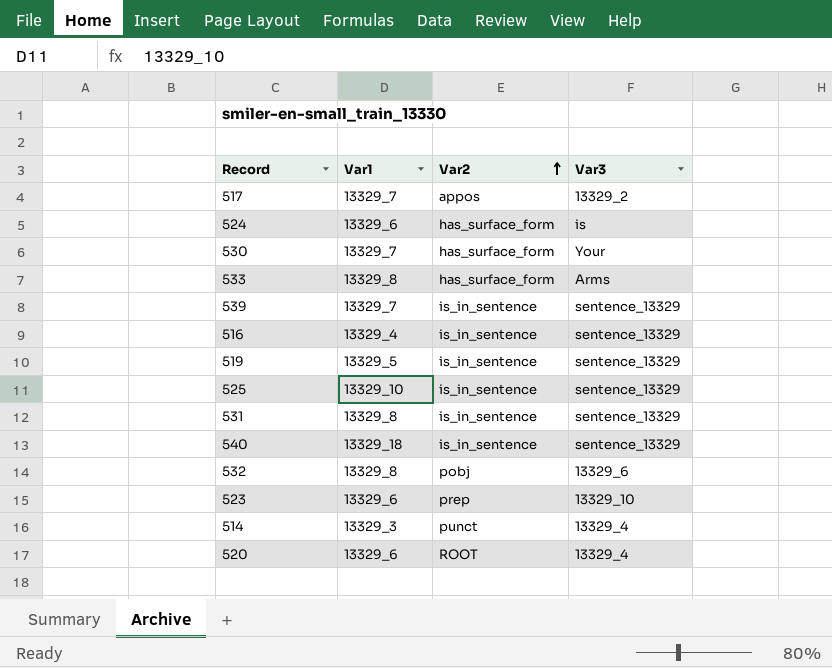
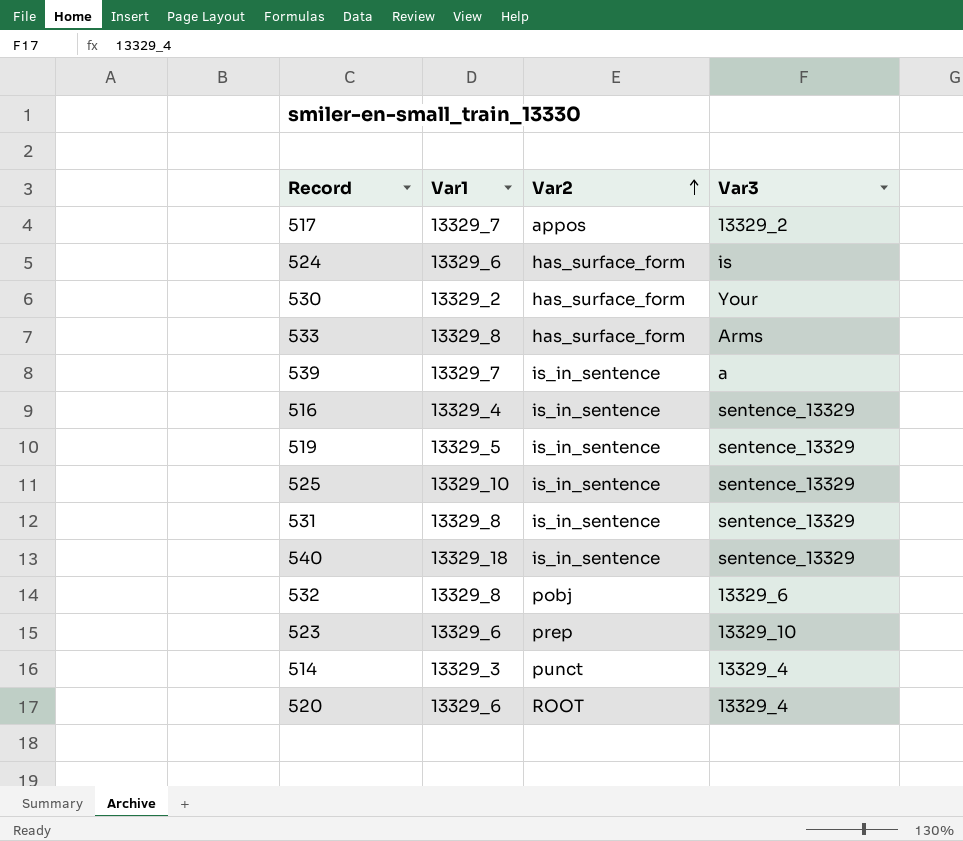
530 | Var1: 13329_7 -> 13329_2
539 | Var3: sentence_13329 -> a

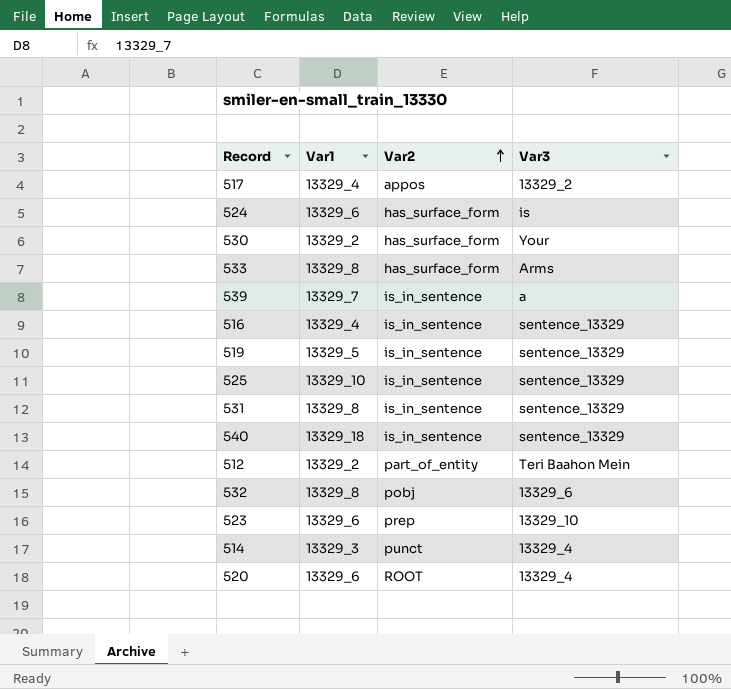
517 | Var1: 13329_7 -> 13329_4
row 512: none -> 13329_2 | part_of_entity | Teri Baahon Mein

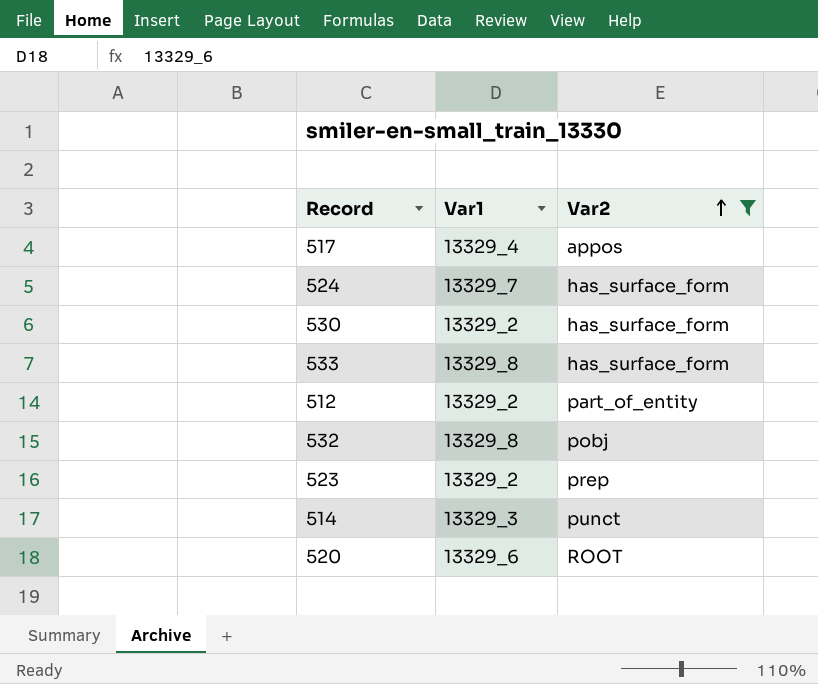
filter: none -> Var2 != is_in_sentence
column Var3 | position: 4 -> none
524 | Var1: 13329_6 -> 13329_7
523 | Var1: 13329_6 -> 13329_2

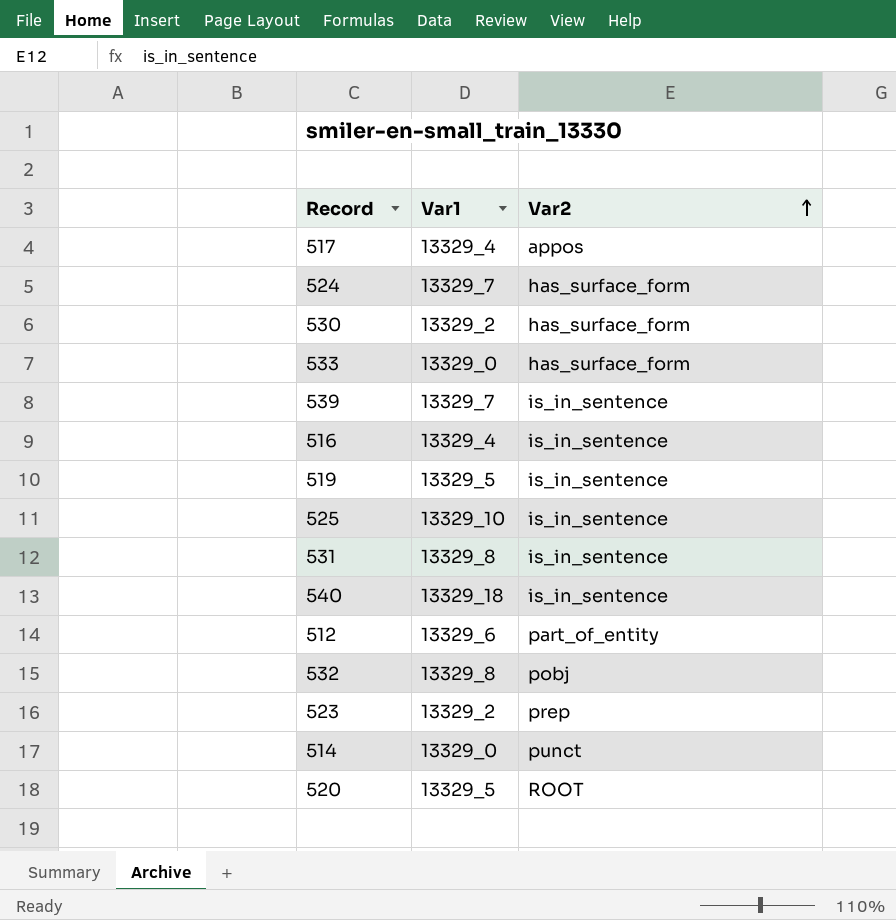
filter: Var2 != is_in_sentence -> none
533 | Var1: 13329_8 -> 13329_0
512 | Var1: 13329_2 -> 13329_6
514 | Var1: 13329_3 -> 13329_0
520 | Var1: 13329_6 -> 13329_5

